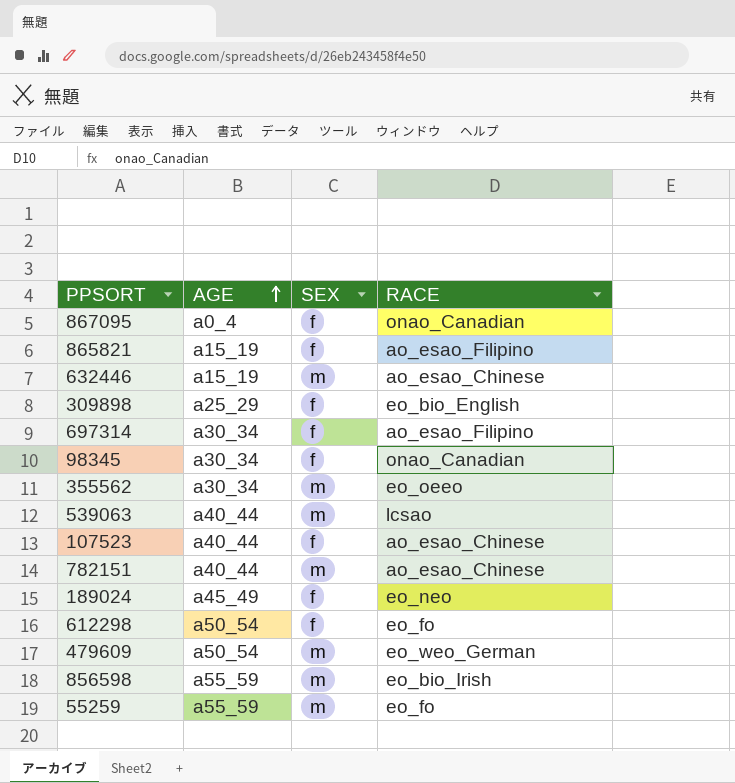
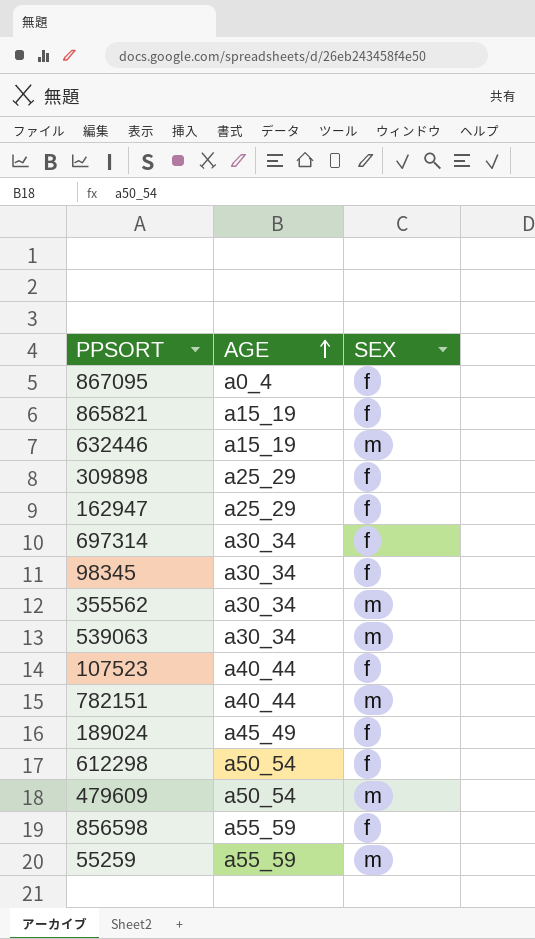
column RACE | position: 4 -> none
row 162947: none -> a25_29 | f
539063 | AGE: a40_44 -> a30_34
856598 | SEX: m -> f

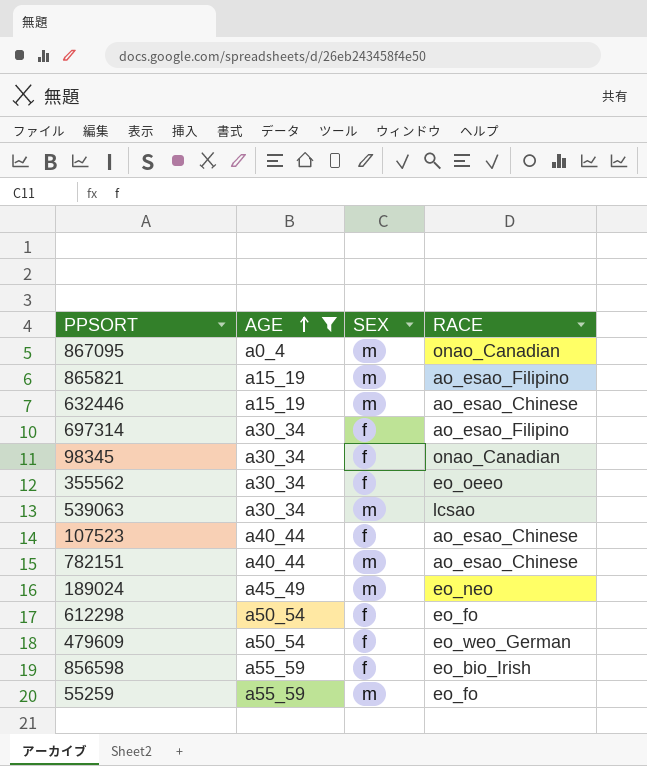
filter: none -> AGE != a25_29
column RACE | position: none -> 4
867095 | SEX: f -> m
865821 | SEX: f -> m
355562 | SEX: m -> f
189024 | SEX: f -> m
479609 | SEX: m -> f

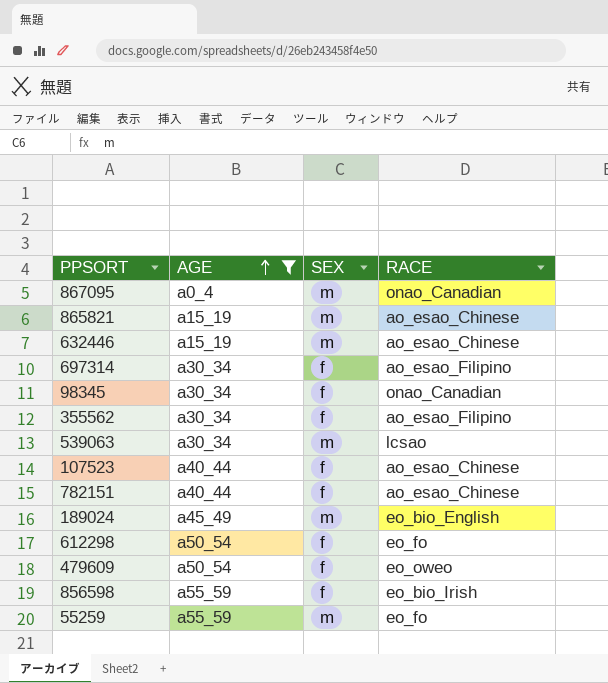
865821 | RACE: ao_esao_Filipino -> ao_esao_Chinese
355562 | RACE: eo_oeeo -> ao_esao_Filipino
782151 | SEX: m -> f
189024 | RACE: eo_neo -> eo_bio_English
479609 | RACE: eo_weo_German -> eo_oweo

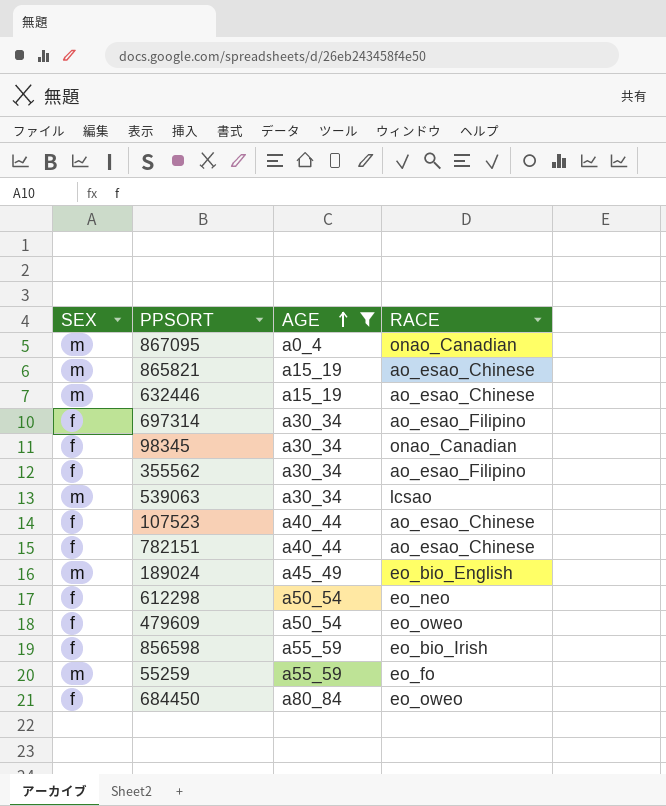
column SEX | position: 3 -> 1
612298 | RACE: eo_fo -> eo_neo
row 684450: none -> f | a80_84 | eo_oweo

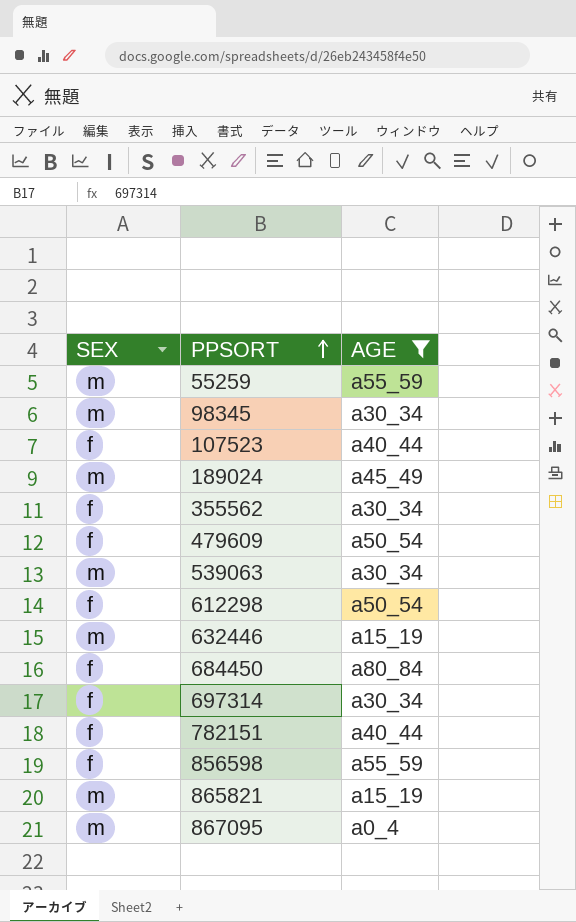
row order: AGE ascending -> PPSORT ascending
column RACE | position: 4 -> none
98345 | SEX: f -> m

